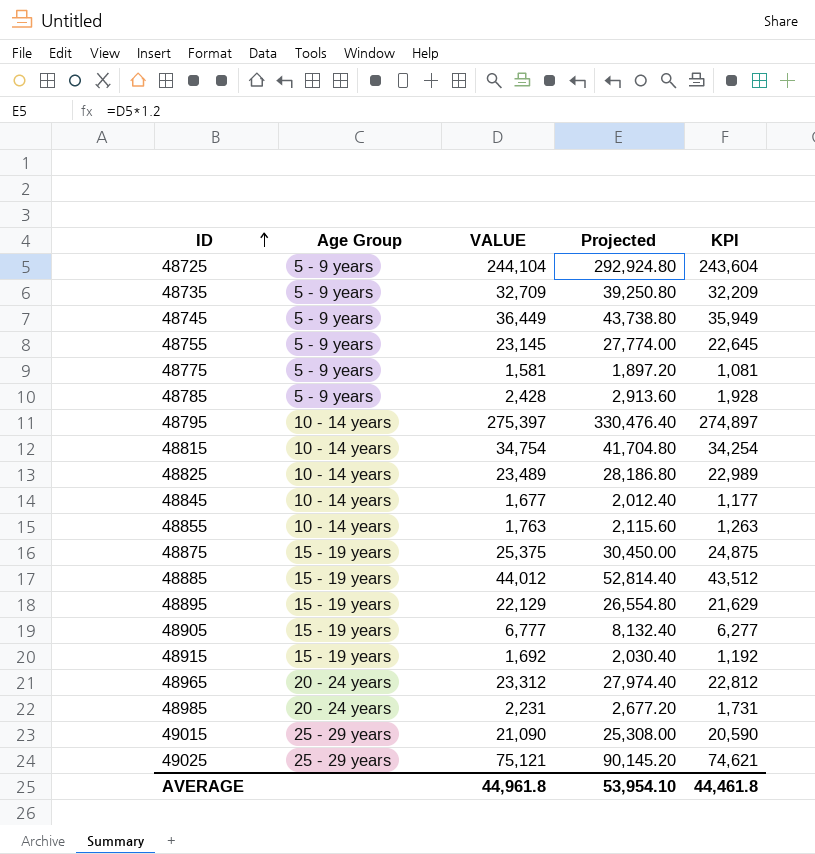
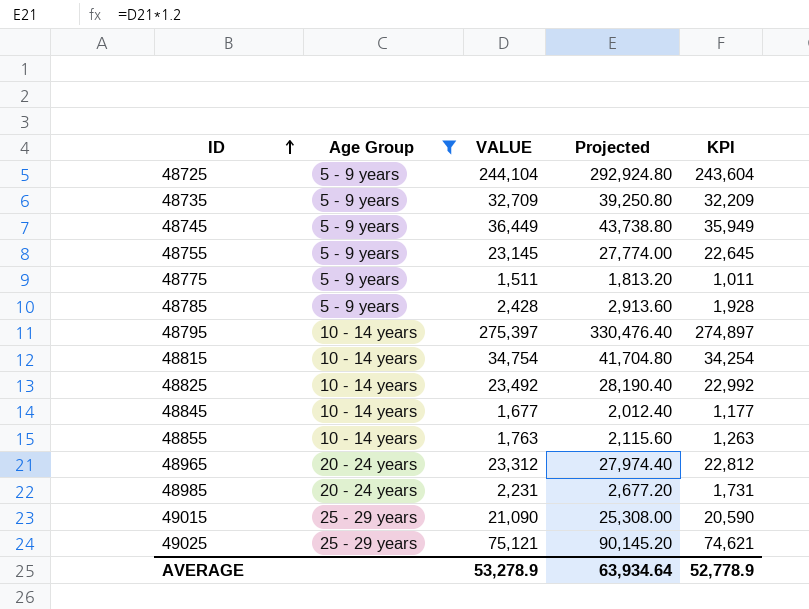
filter: none -> Age Group != 15 - 19 years
48775 | VALUE: 1,581 -> 1,511
48775 | Projected: 1,897.20 -> 1,813.20
48775 | KPI: 1,081 -> 1,011
48825 | VALUE: 23,489 -> 23,492
48825 | Projected: 28,186.80 -> 28,190.40
48825 | KPI: 22,989 -> 22,992
AVERAGE | VALUE: 44,961.8 -> 53,278.9
AVERAGE | Projected: 53,954.10 -> 63,934.64
AVERAGE | KPI: 44,461.8 -> 52,778.9

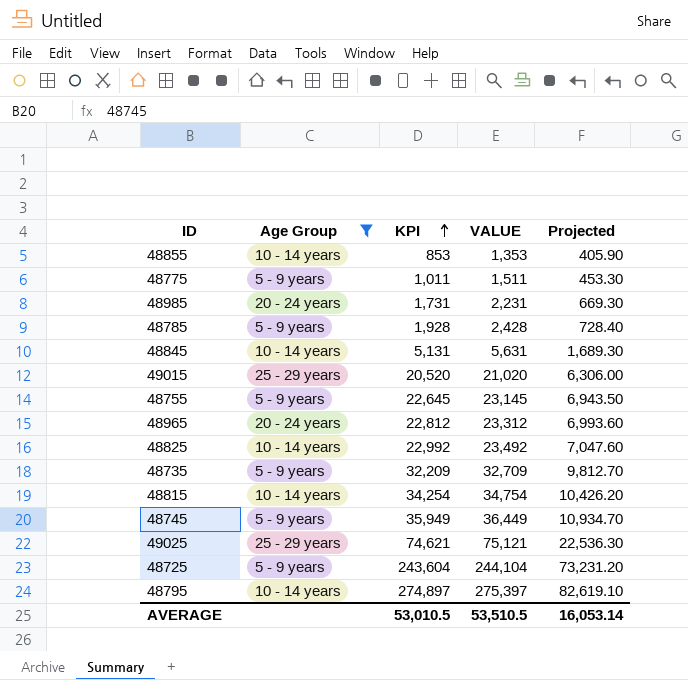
row order: ID ascending -> KPI ascending
column KPI | position: 5 -> 3
column Projected | formula: [VALUE] * 1.2 -> [VALUE] * 0.3
48855 | KPI: 1,263 -> 853
48855 | VALUE: 1,763 -> 1,353
48845 | KPI: 1,177 -> 5,131
48845 | VALUE: 1,677 -> 5,631
49015 | KPI: 20,590 -> 20,520
49015 | VALUE: 21,090 -> 21,020
AVERAGE | KPI: 52,778.9 -> 53,010.5
AVERAGE | VALUE: 53,278.9 -> 53,510.5
AVERAGE | Projected: 63,934.64 -> 16,053.14

